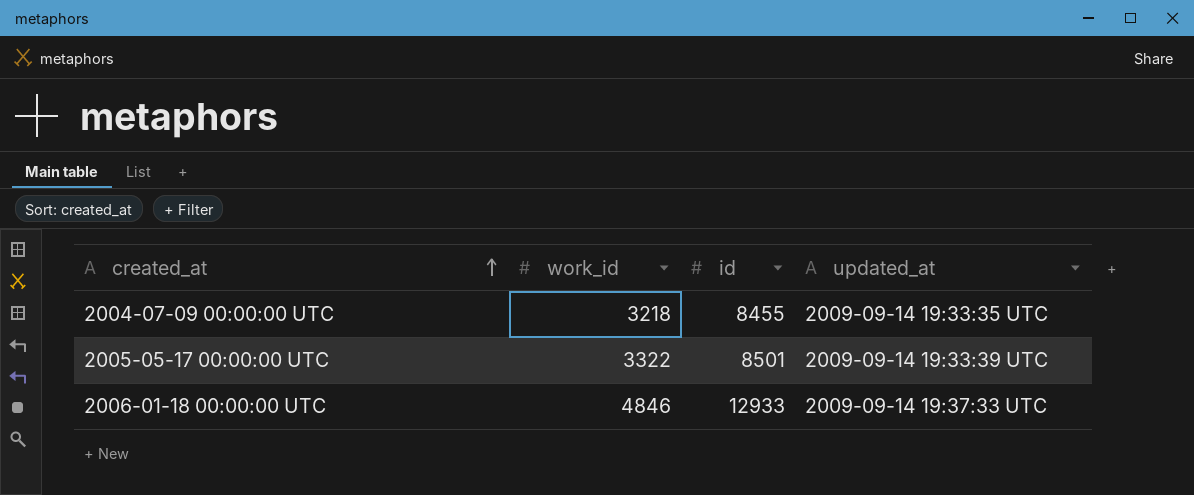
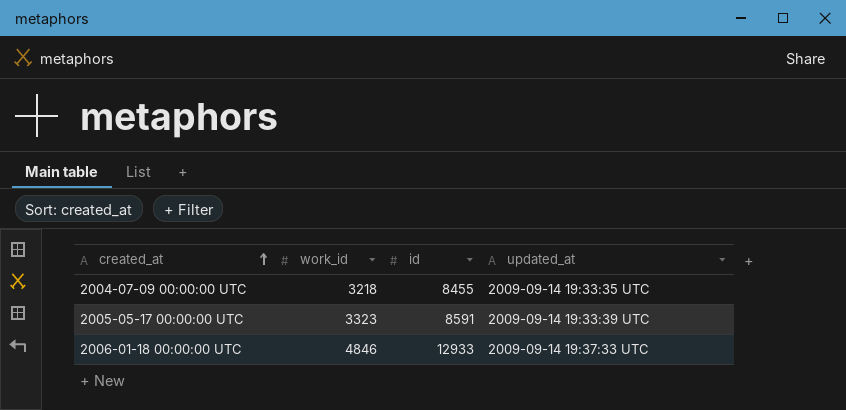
2005-05-17 00:00:00 UTC | work_id: 3322 -> 3323
2005-05-17 00:00:00 UTC | id: 8501 -> 8591

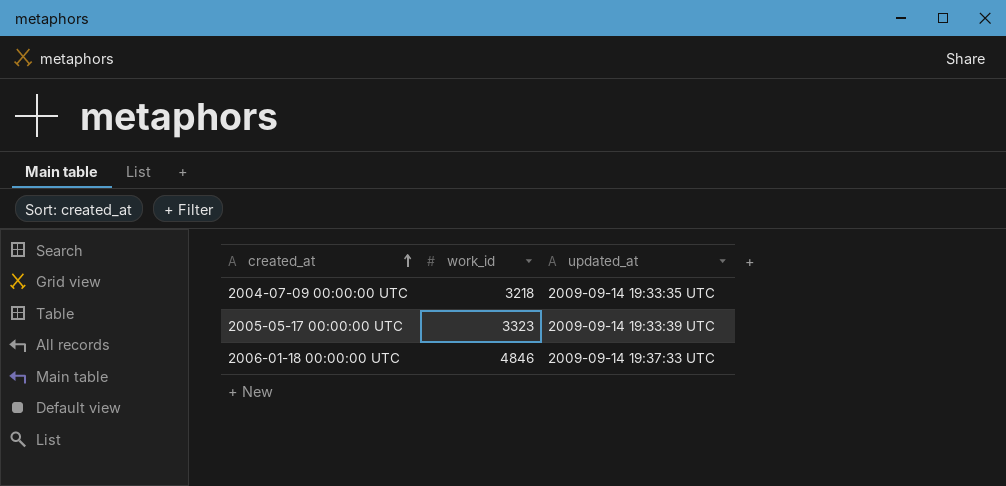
column id | position: 3 -> none

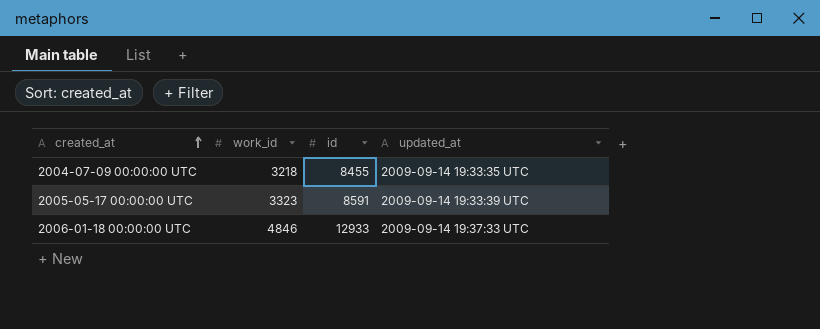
column id | position: none -> 3

